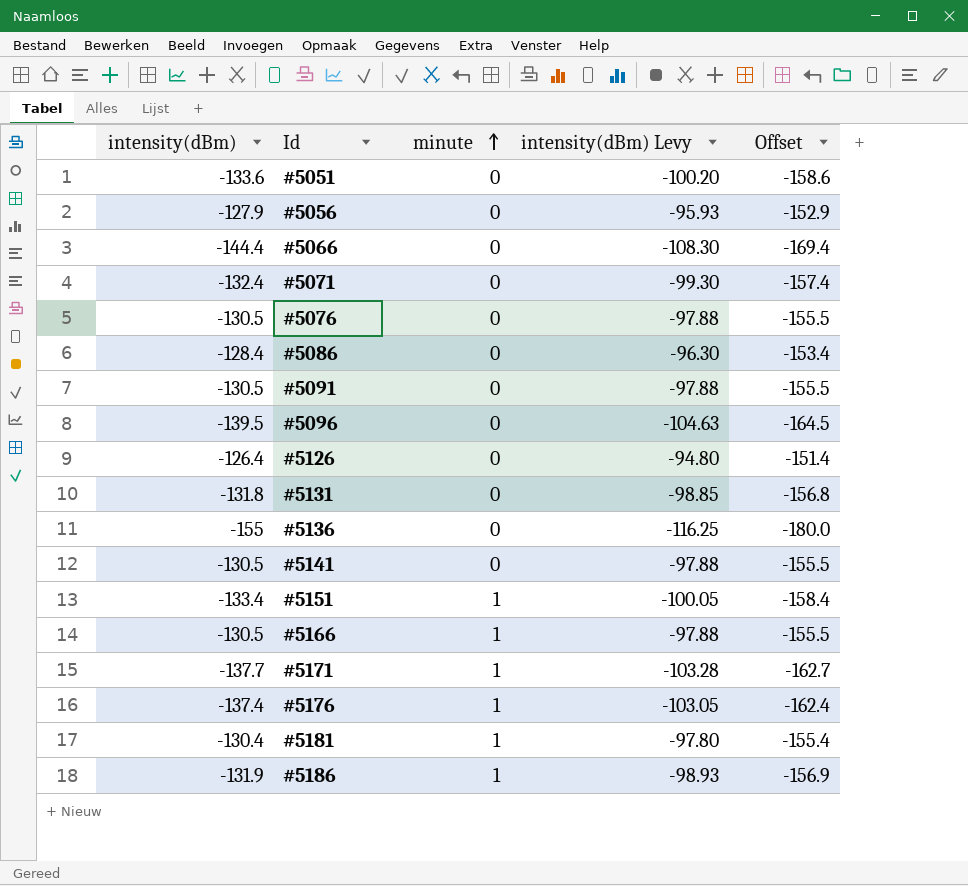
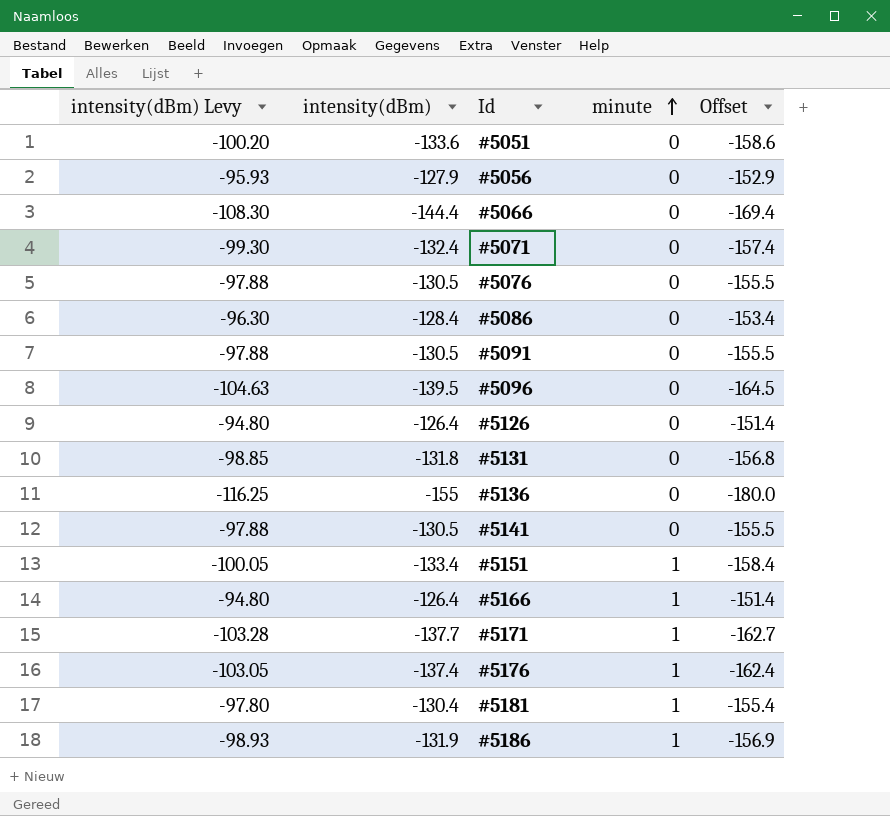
column intensity(dBm) Levy | position: 4 -> 1
#5166 | intensity(dBm) Levy: -97.88 -> -94.80
#5166 | intensity(dBm): -130.5 -> -126.4
#5166 | Offset: -155.5 -> -151.4

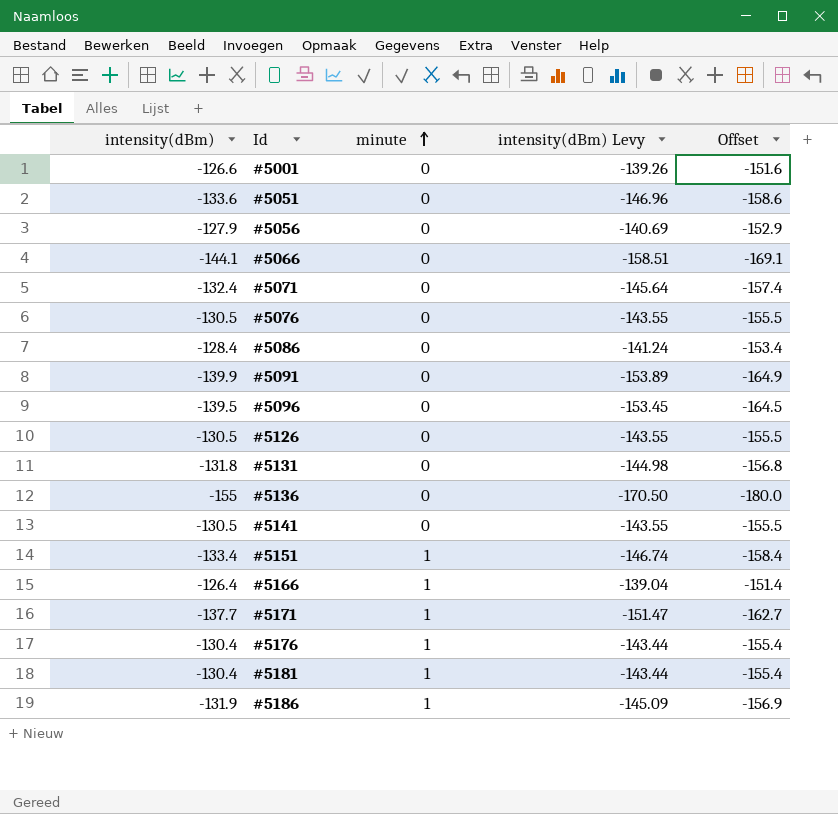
column intensity(dBm) Levy | formula: [intensity(dBm)] * 0.75 -> [intensity(dBm)] * 1.1
column intensity(dBm) Levy | position: 1 -> 4
row #5001: none -> -126.6 | 0 | -139.26 | -151.6
#5066 | intensity(dBm): -144.4 -> -144.1
#5066 | Offset: -169.4 -> -169.1
#5091 | intensity(dBm): -130.5 -> -139.9
#5091 | Offset: -155.5 -> -164.9
#5126 | intensity(dBm): -126.4 -> -130.5
#5126 | Offset: -151.4 -> -155.5
#5176 | intensity(dBm): -137.4 -> -130.4
#5176 | Offset: -162.4 -> -155.4

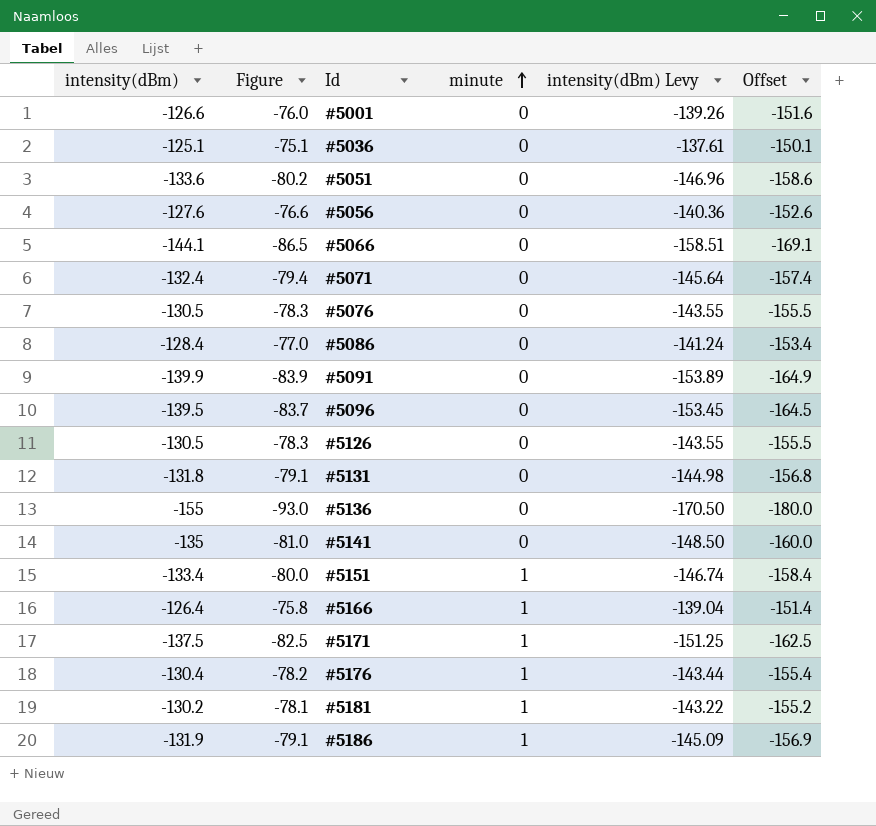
column Figure | formula: none -> [intensity(dBm)] * 0.6
row #5036: none -> -125.1 | -75.1 | 0 | -137.61 | -150.1
#5056 | intensity(dBm): -127.9 -> -127.6
#5056 | intensity(dBm) Levy: -140.69 -> -140.36
#5056 | Offset: -152.9 -> -152.6
#5141 | intensity(dBm): -130.5 -> -135
#5141 | intensity(dBm) Levy: -143.55 -> -148.50
#5141 | Offset: -155.5 -> -160.0
#5171 | intensity(dBm): -137.7 -> -137.5
#5171 | intensity(dBm) Levy: -151.47 -> -151.25
#5171 | Offset: -162.7 -> -162.5
#5181 | intensity(dBm): -130.4 -> -130.2
#5181 | intensity(dBm) Levy: -143.44 -> -143.22
#5181 | Offset: -155.4 -> -155.2

